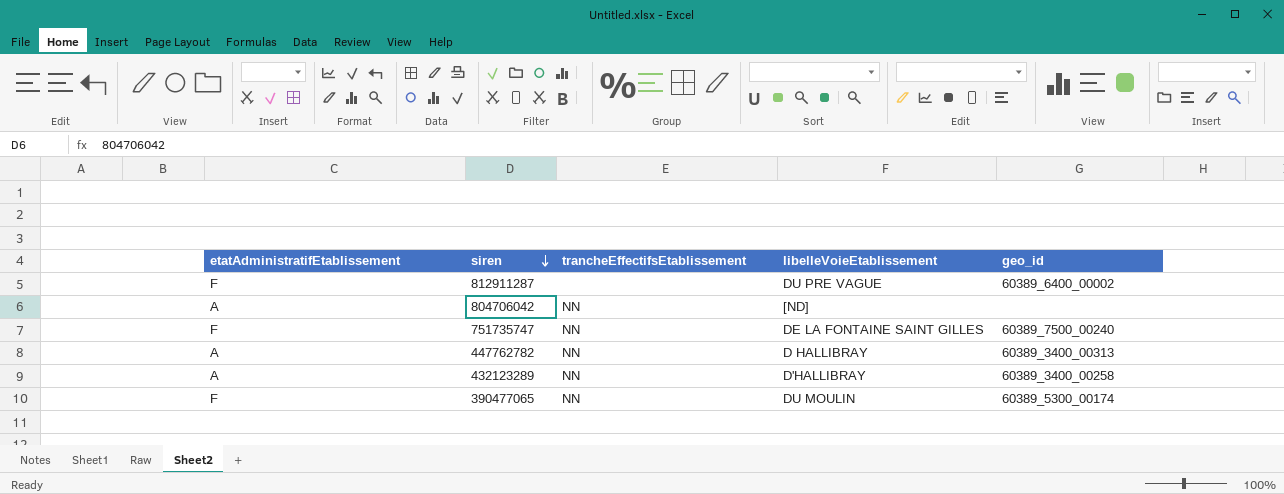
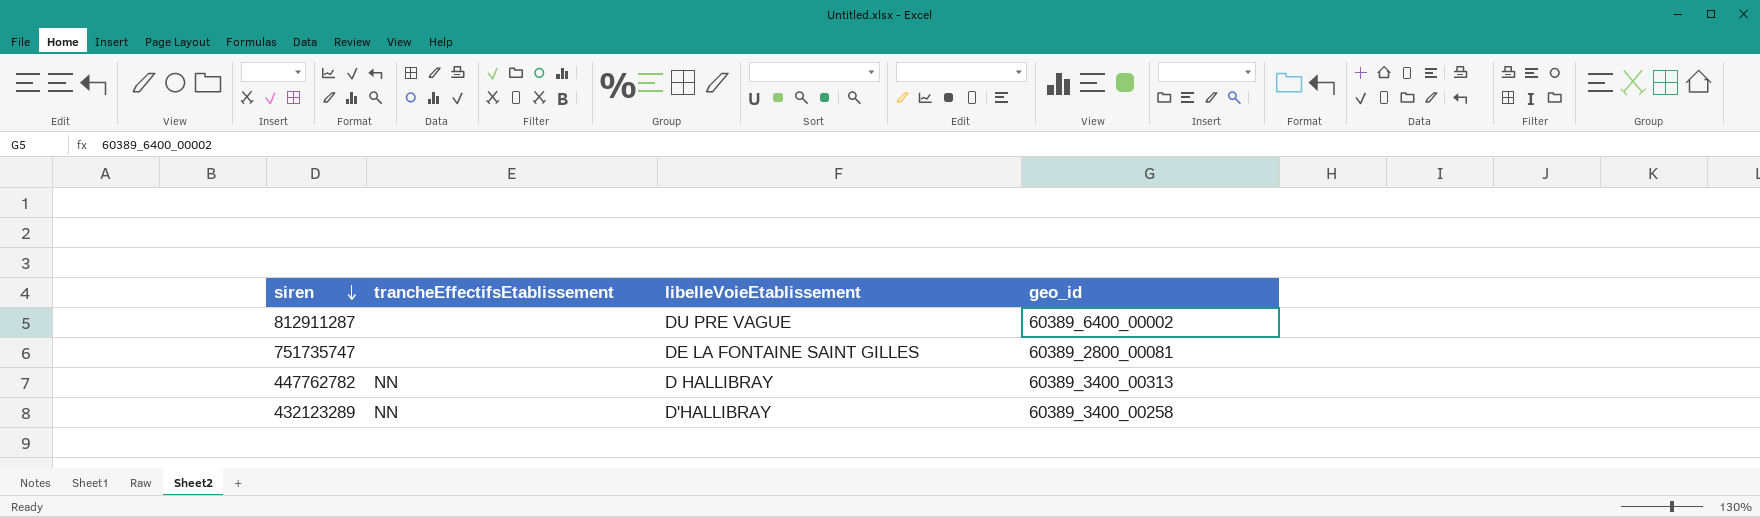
column etatAdministratifEtablissement | position: 1 -> none
row 804706042: A | NN | [ND] | none -> none
row 390477065: F | NN | DU MOULIN | 60389_5300_00174 -> none
751735747 | trancheEffectifsEtablissement: NN -> none
751735747 | geo_id: 60389_7500_00240 -> 60389_2800_00081

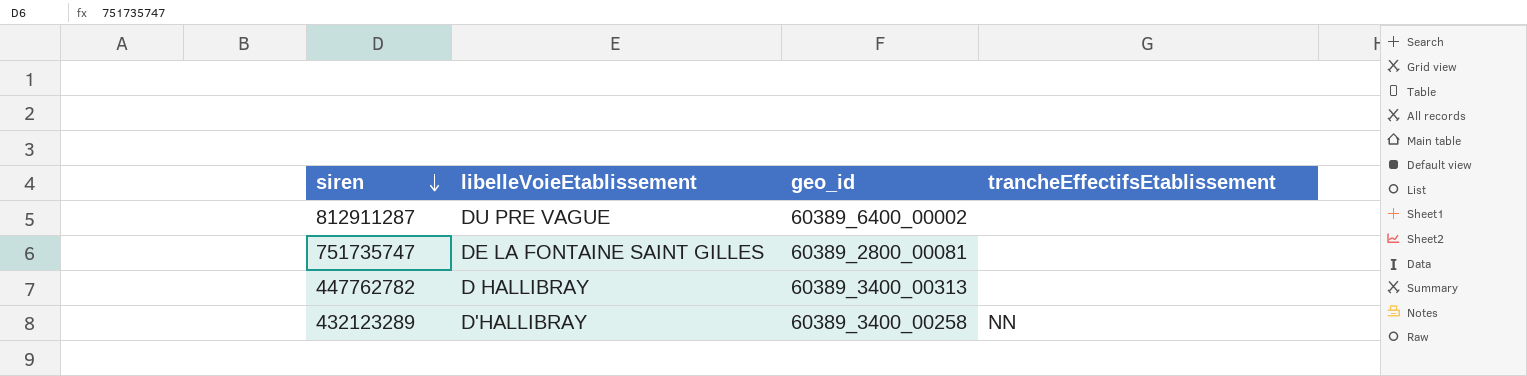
column trancheEffectifsEtablissement | position: 2 -> 4
447762782 | trancheEffectifsEtablissement: NN -> none

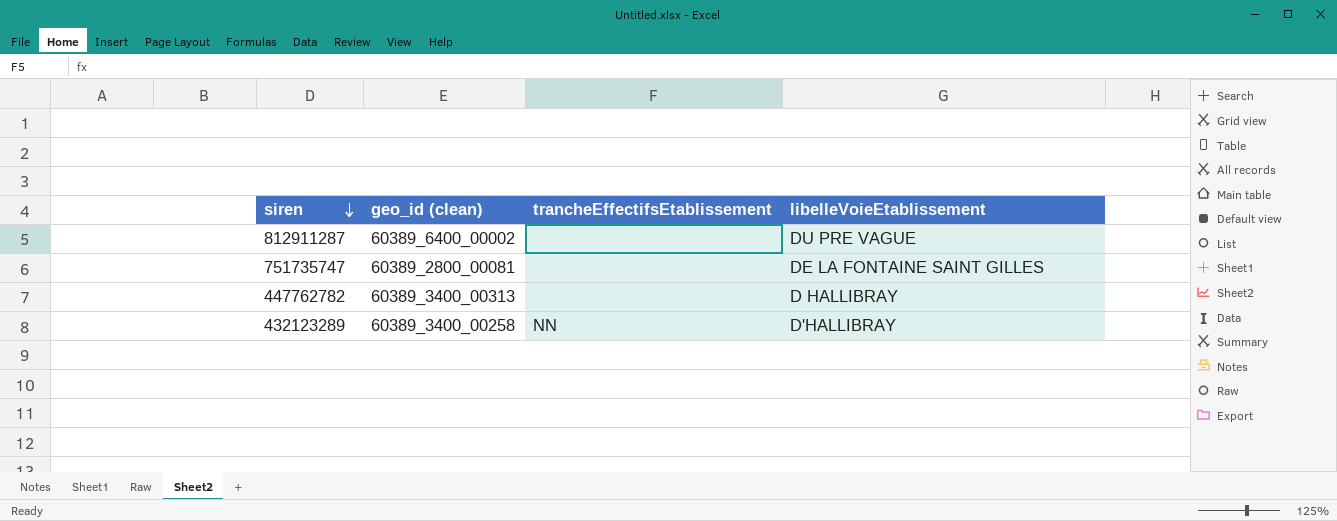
column name: geo_id -> geo_id (clean)
column libelleVoieEtablissement | position: 2 -> 4

